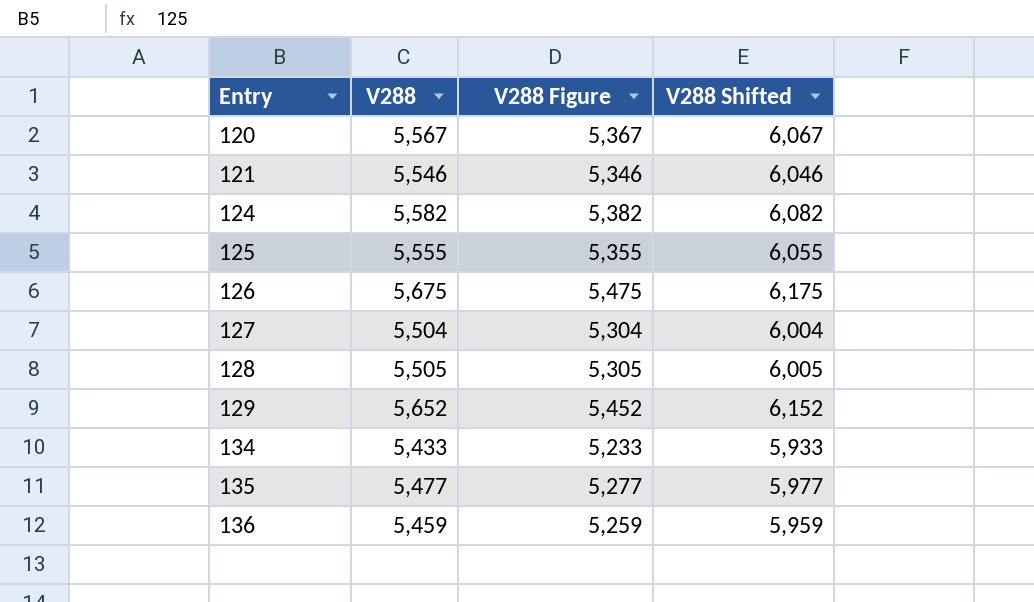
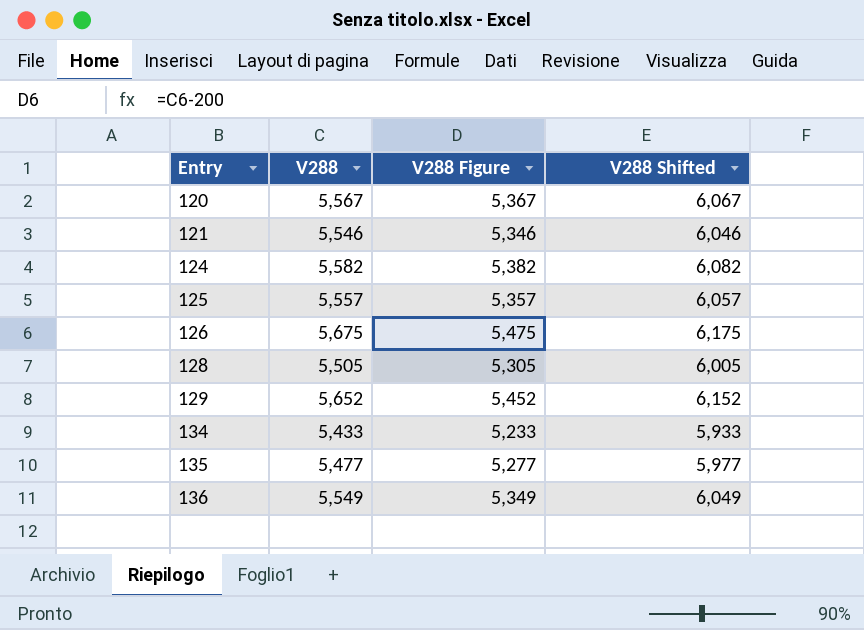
row 127: 5,504 | 5,304 | 6,004 -> none
125 | V288: 5,555 -> 5,557
125 | V288 Figure: 5,355 -> 5,357
125 | V288 Shifted: 6,055 -> 6,057
136 | V288: 5,459 -> 5,549
136 | V288 Figure: 5,259 -> 5,349
136 | V288 Shifted: 5,959 -> 6,049

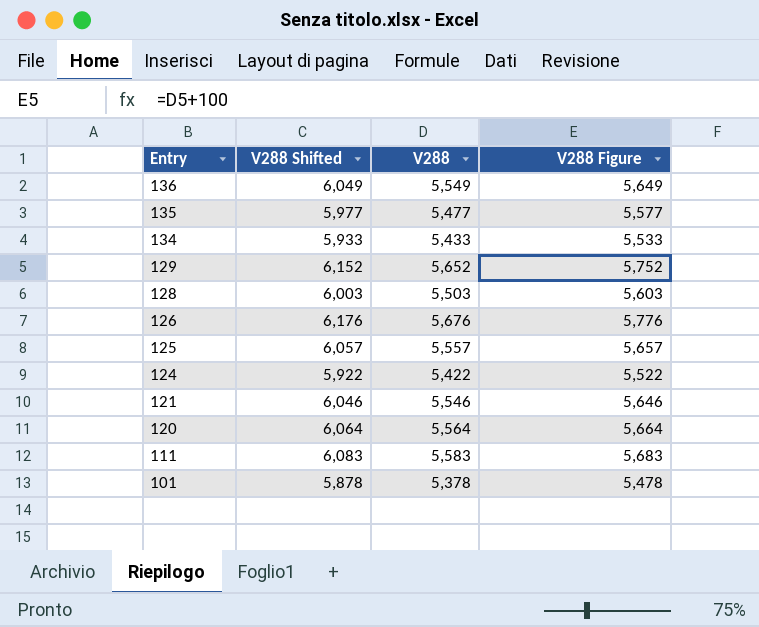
row order: Entry ascending -> Entry descending
column V288 Shifted | position: 4 -> 2
column V288 Figure | formula: [V288] - 200 -> [V288] + 100
128 | V288 Shifted: 6,005 -> 6,003
128 | V288: 5,505 -> 5,503
126 | V288 Shifted: 6,175 -> 6,176
126 | V288: 5,675 -> 5,676
124 | V288 Shifted: 6,082 -> 5,922
124 | V288: 5,582 -> 5,422
120 | V288 Shifted: 6,067 -> 6,064
120 | V288: 5,567 -> 5,564
row 111: none -> 6,083 | 5,583 | 5,683
row 101: none -> 5,878 | 5,378 | 5,478

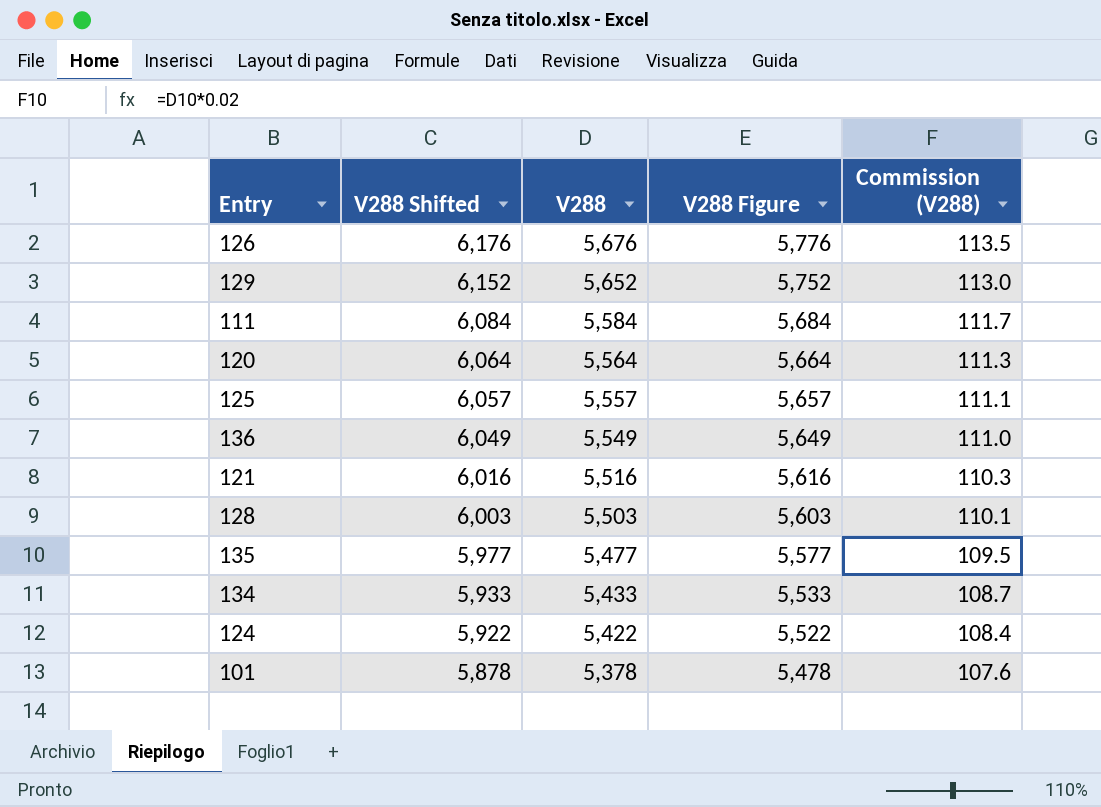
row order: Entry descending -> V288 Shifted descending
column Commission (V288) | formula: none -> [V288] * 0.02
111 | V288 Shifted: 6,083 -> 6,084
111 | V288: 5,583 -> 5,584
111 | V288 Figure: 5,683 -> 5,684
121 | V288 Shifted: 6,046 -> 6,016
121 | V288: 5,546 -> 5,516
121 | V288 Figure: 5,646 -> 5,616

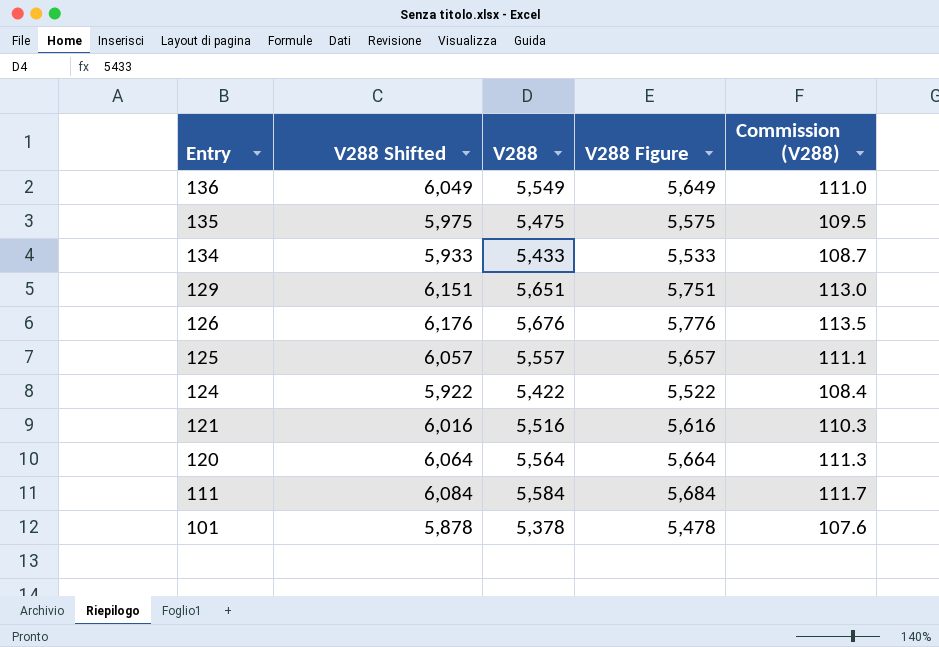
row order: V288 Shifted descending -> Entry descending
row 128: 6,003 | 5,503 | 5,603 | 110.1 -> none
135 | V288 Shifted: 5,977 -> 5,975
135 | V288: 5,477 -> 5,475
135 | V288 Figure: 5,577 -> 5,575
129 | V288 Shifted: 6,152 -> 6,151
129 | V288: 5,652 -> 5,651
129 | V288 Figure: 5,752 -> 5,751

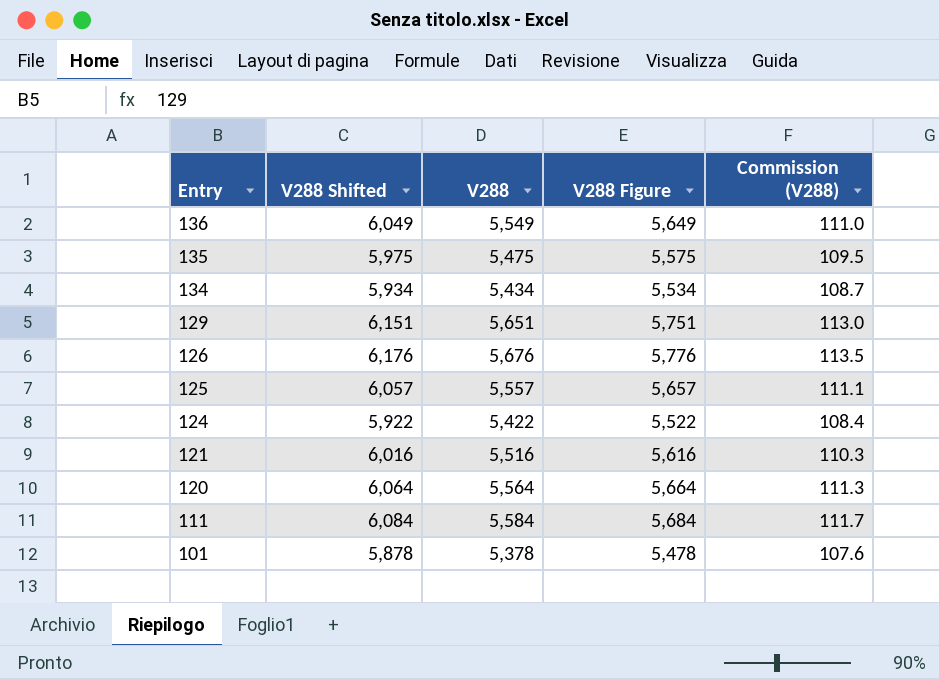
134 | V288 Shifted: 5,933 -> 5,934
134 | V288: 5,433 -> 5,434
134 | V288 Figure: 5,533 -> 5,534

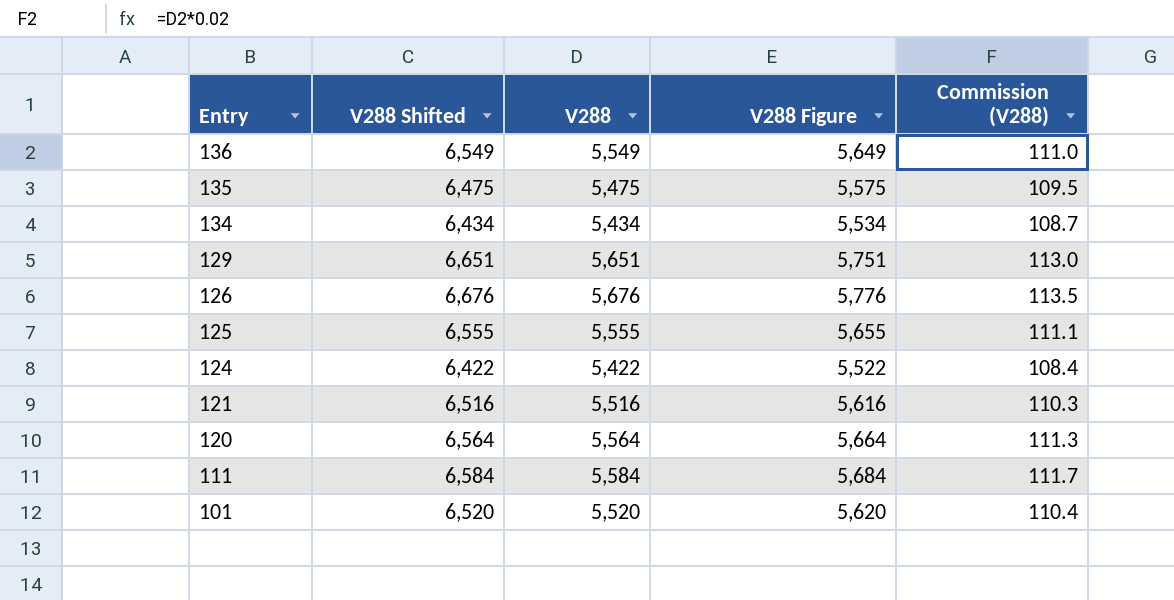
column V288 Shifted | formula: [V288] + 500 -> [V288] + 1000
125 | V288: 5,557 -> 5,555
125 | V288 Figure: 5,657 -> 5,655
101 | V288: 5,378 -> 5,520
101 | V288 Figure: 5,478 -> 5,620
101 | Commission (V288): 107.6 -> 110.4

